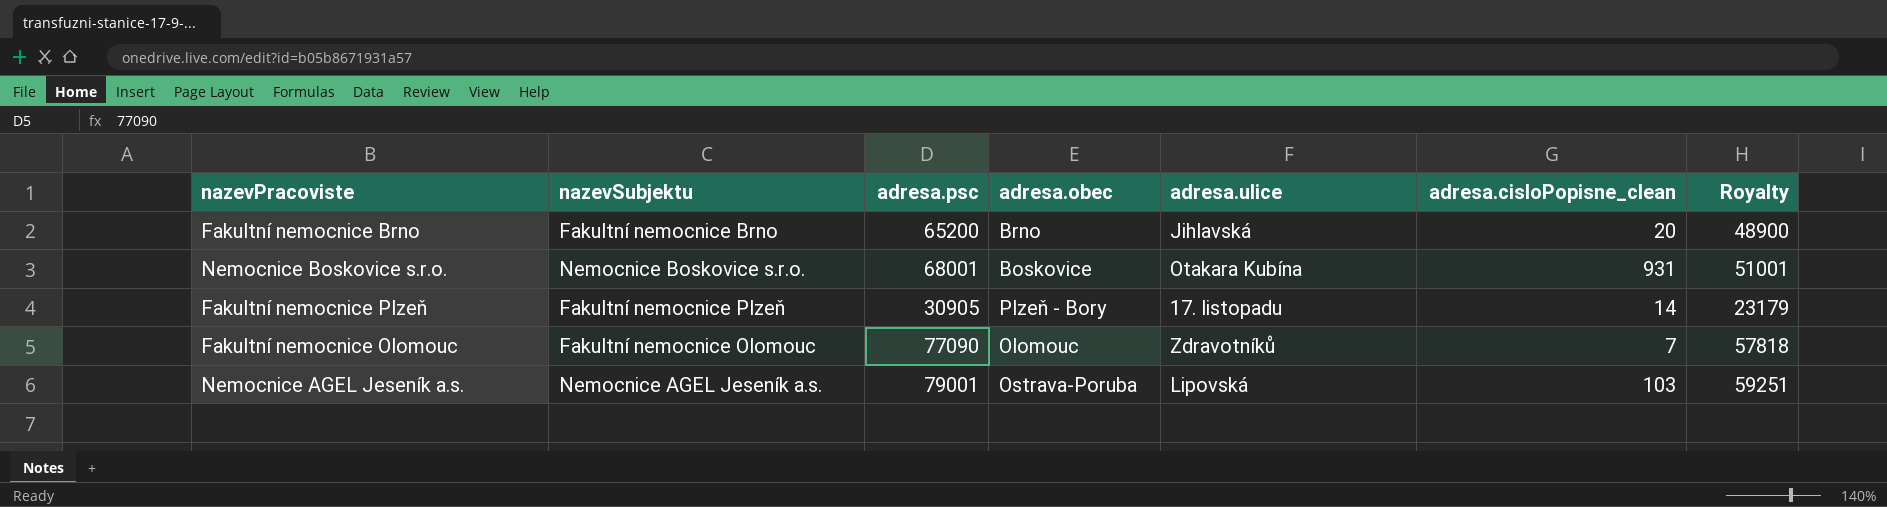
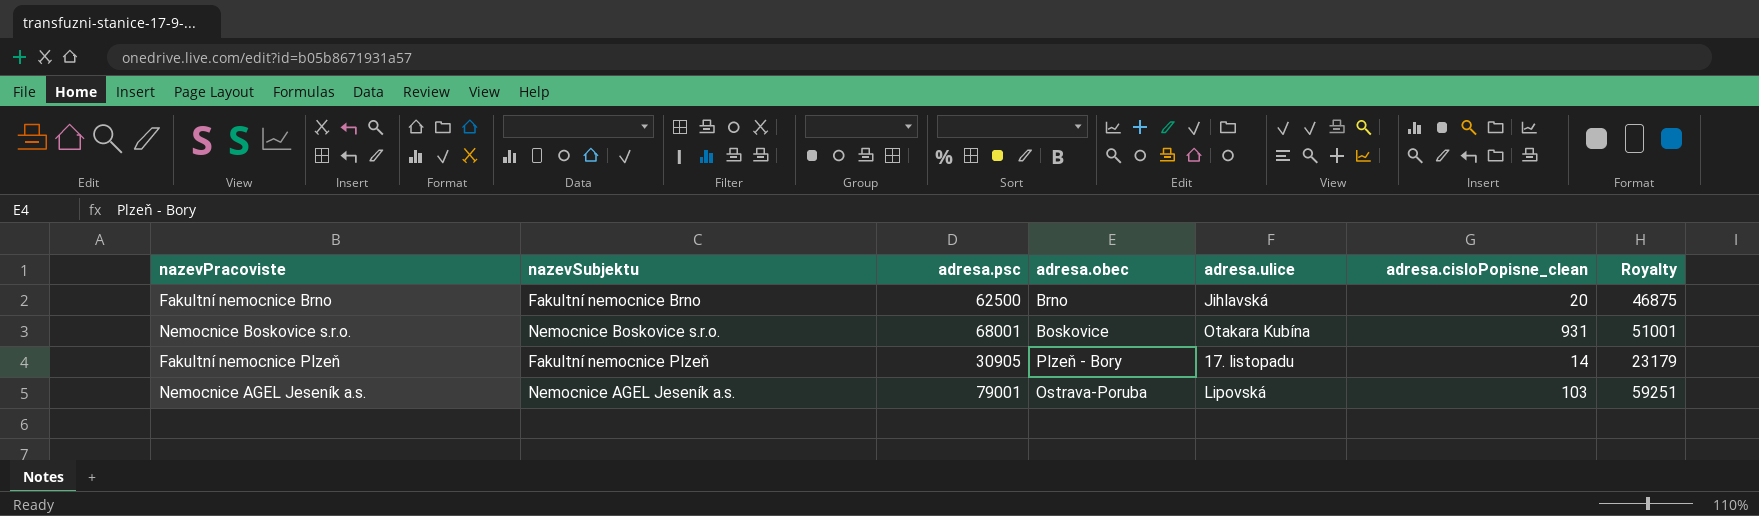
row Fakultní nemocnice Olomouc: Fakultní nemocnice Olomouc | 77090 | Olomouc | Zdravotníků | 7 | 57818 -> none
Fakultní nemocnice Brno | adresa.psc: 65200 -> 62500
Fakultní nemocnice Brno | Royalty: 48900 -> 46875

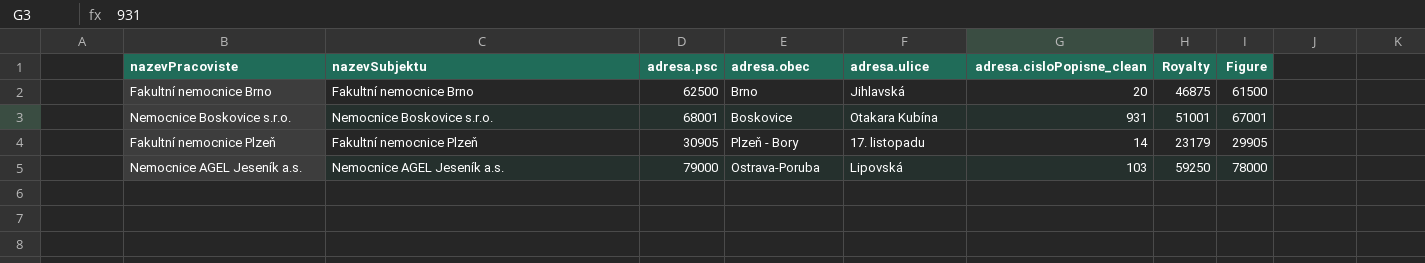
column Figure | formula: none -> [adresa.psc] - 1000
Nemocnice AGEL Jeseník a.s. | adresa.psc: 79001 -> 79000
Nemocnice AGEL Jeseník a.s. | Royalty: 59251 -> 59250

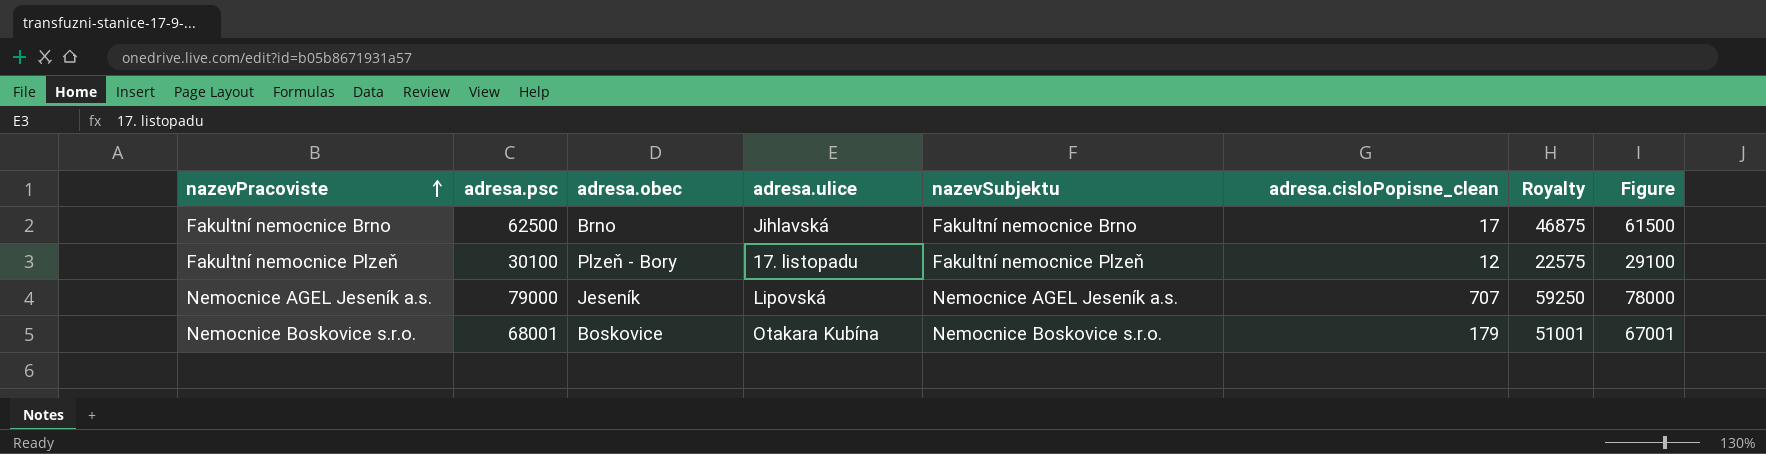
row order: none -> nazevPracoviste ascending
column nazevSubjektu | position: 2 -> 5
Fakultní nemocnice Brno | adresa.cisloPopisne_clean: 20 -> 17
Fakultní nemocnice Plzeň | adresa.psc: 30905 -> 30100
Fakultní nemocnice Plzeň | adresa.cisloPopisne_clean: 14 -> 12
Fakultní nemocnice Plzeň | Royalty: 23179 -> 22575
Fakultní nemocnice Plzeň | Figure: 29905 -> 29100
Nemocnice AGEL Jeseník a.s. | adresa.obec: Ostrava-Poruba -> Jeseník
Nemocnice AGEL Jeseník a.s. | adresa.cisloPopisne_clean: 103 -> 707
Nemocnice Boskovice s.r.o. | adresa.cisloPopisne_clean: 931 -> 179

